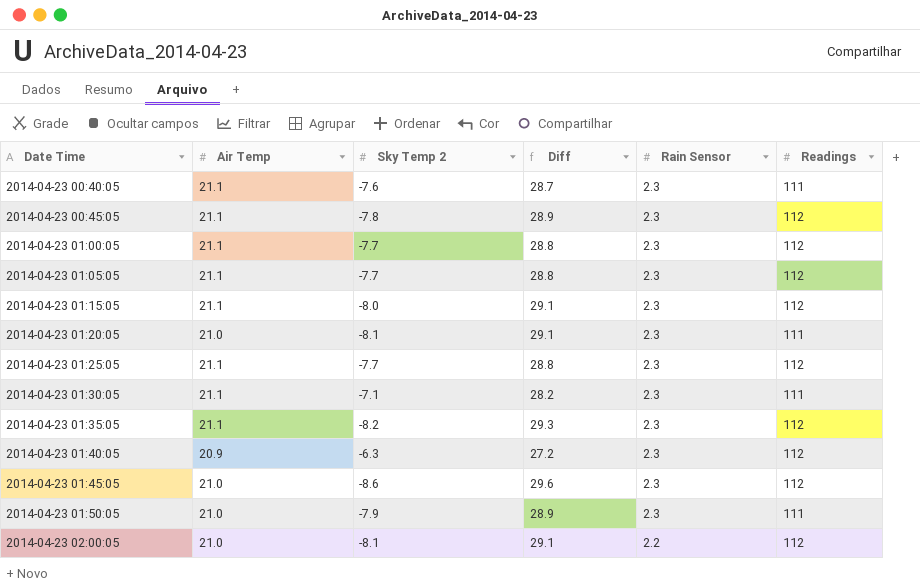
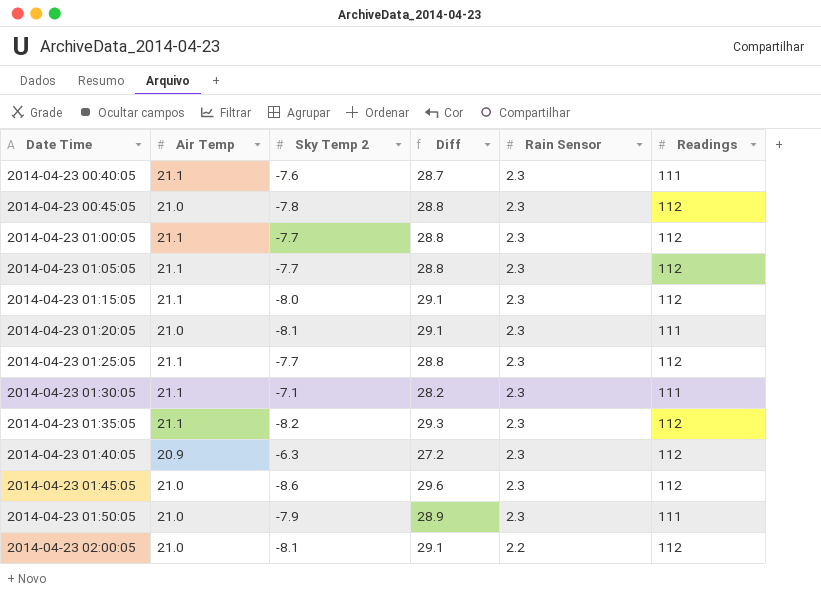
2014-04-23 00:45:05 | Air Temp: 21.1 -> 21.0
2014-04-23 00:45:05 | Diff: 28.9 -> 28.8

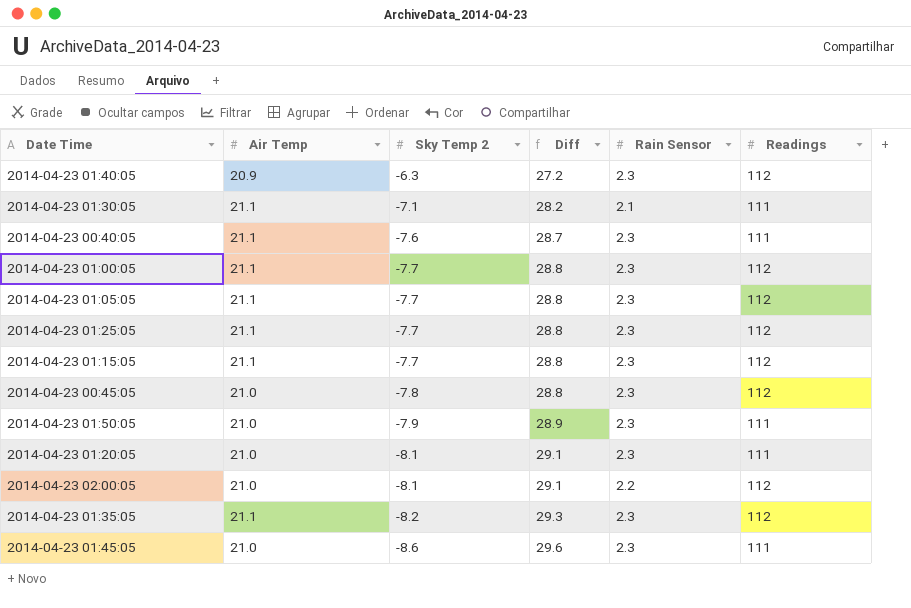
row order: Date Time ascending -> Sky Temp 2 descending
2014-04-23 01:30:05 | Rain Sensor: 2.3 -> 2.1
2014-04-23 01:15:05 | Sky Temp 2: -8.0 -> -7.7
2014-04-23 01:15:05 | Diff: 29.1 -> 28.8
2014-04-23 01:45:05 | Readings: 112 -> 111

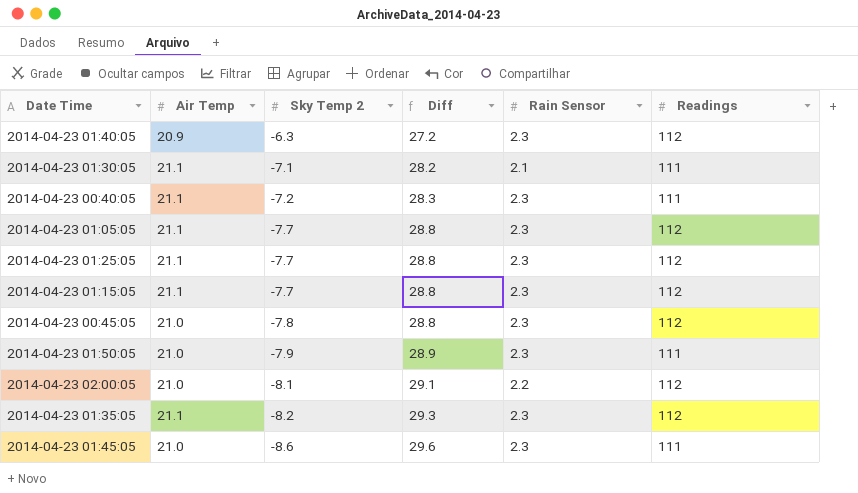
row 2014-04-23 01:00:05: 21.1 | -7.7 | 28.8 | 2.3 | 112 -> none
row 2014-04-23 01:20:05: 21.0 | -8.1 | 29.1 | 2.3 | 111 -> none
2014-04-23 00:40:05 | Sky Temp 2: -7.6 -> -7.2
2014-04-23 00:40:05 | Diff: 28.7 -> 28.3

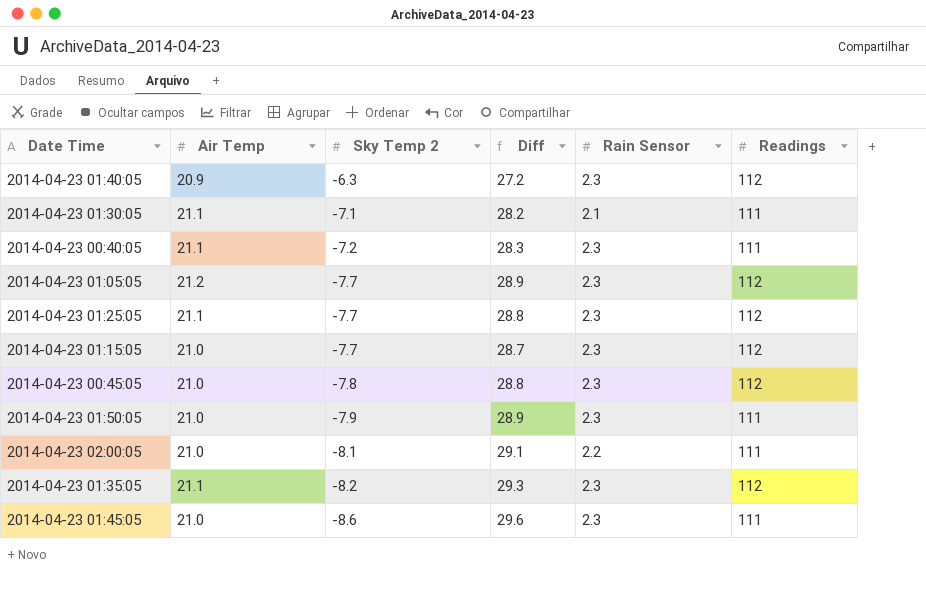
2014-04-23 01:05:05 | Air Temp: 21.1 -> 21.2
2014-04-23 01:05:05 | Diff: 28.8 -> 28.9
2014-04-23 01:15:05 | Air Temp: 21.1 -> 21.0
2014-04-23 01:15:05 | Diff: 28.8 -> 28.7
2014-04-23 02:00:05 | Readings: 112 -> 111

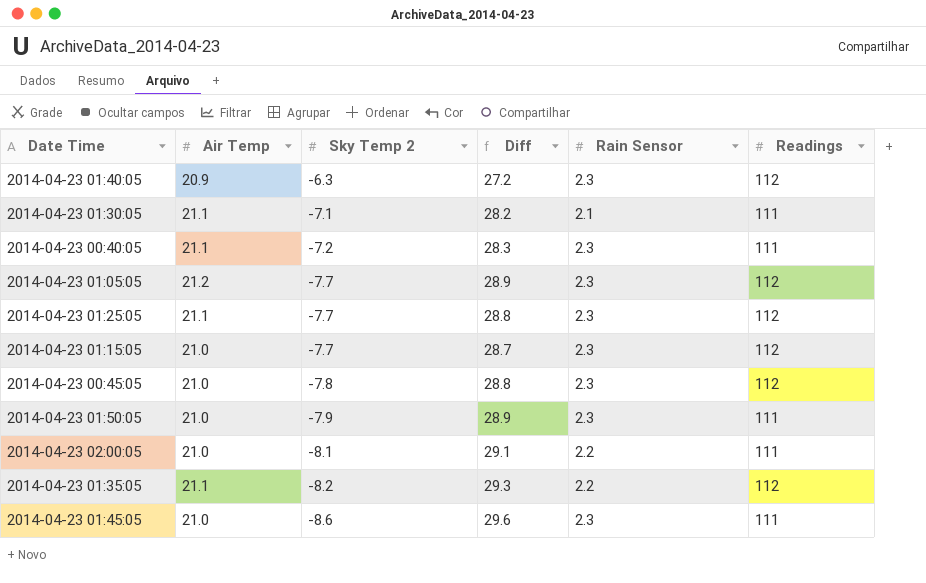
2014-04-23 01:35:05 | Rain Sensor: 2.3 -> 2.2

